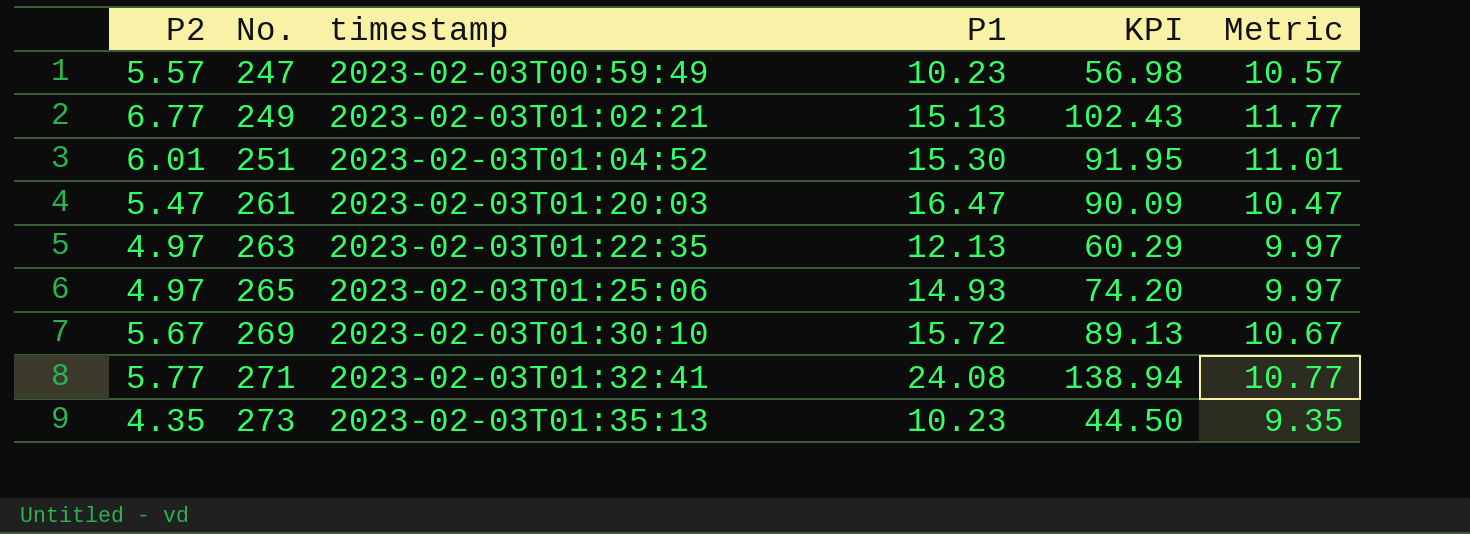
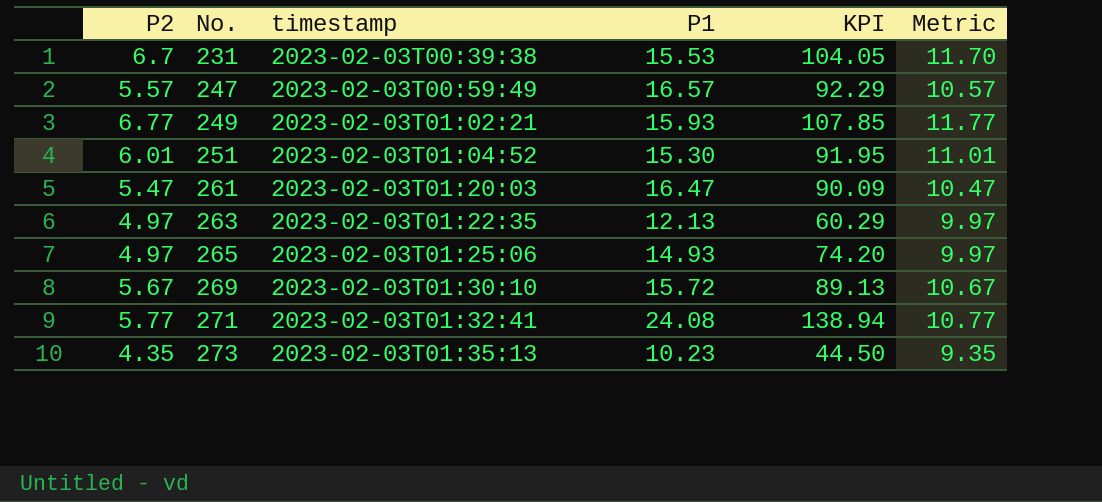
row 231: none -> 6.7 | 2023-02-03T00:39:38 | 15.53 | 104.05 | 11.70
247 | P1: 10.23 -> 16.57
247 | KPI: 56.98 -> 92.29
249 | P1: 15.13 -> 15.93
249 | KPI: 102.43 -> 107.85

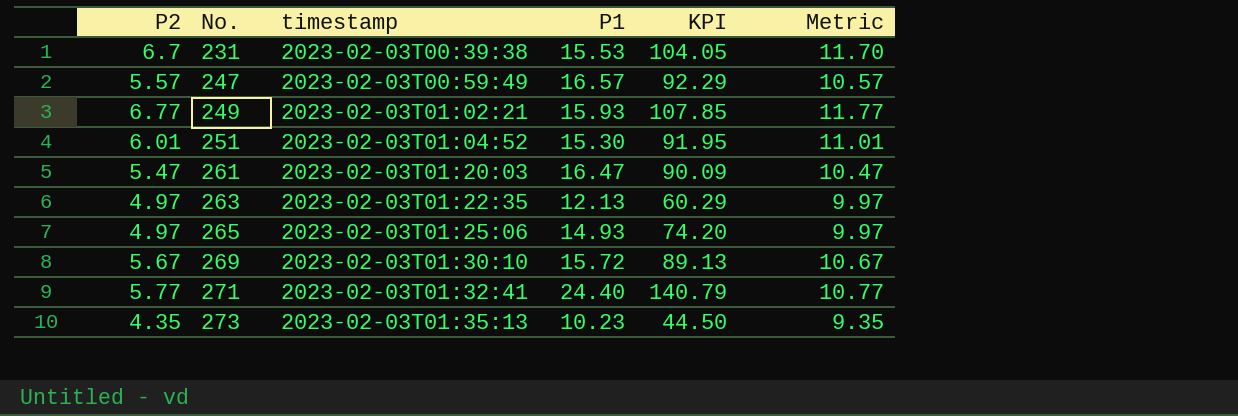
271 | P1: 24.08 -> 24.40
271 | KPI: 138.94 -> 140.79

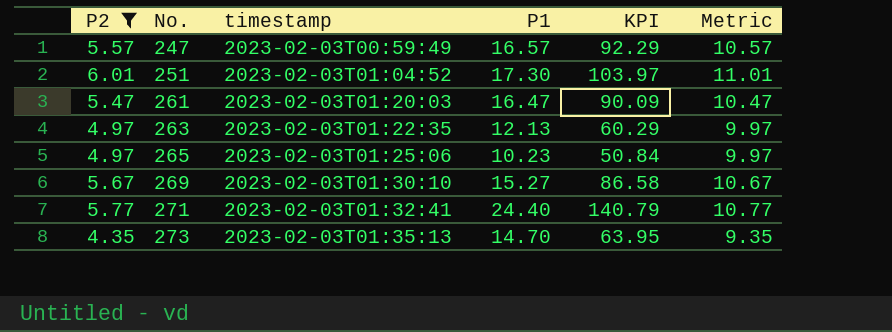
filter: none -> P2 <= 6.01
251 | P1: 15.30 -> 17.30
251 | KPI: 91.95 -> 103.97
265 | P1: 14.93 -> 10.23
265 | KPI: 74.20 -> 50.84
269 | P1: 15.72 -> 15.27
269 | KPI: 89.13 -> 86.58
273 | P1: 10.23 -> 14.70
273 | KPI: 44.50 -> 63.95

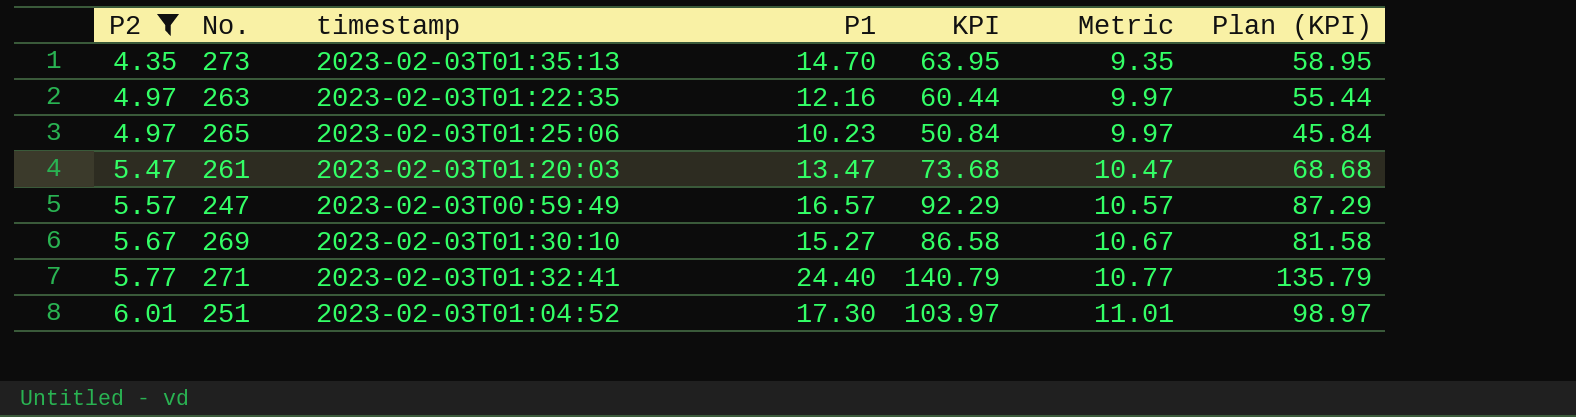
row order: No. ascending -> P2 ascending
column Plan (KPI) | formula: none -> [KPI] - 5
263 | P1: 12.13 -> 12.16
263 | KPI: 60.29 -> 60.44
261 | P1: 16.47 -> 13.47
261 | KPI: 90.09 -> 73.68

